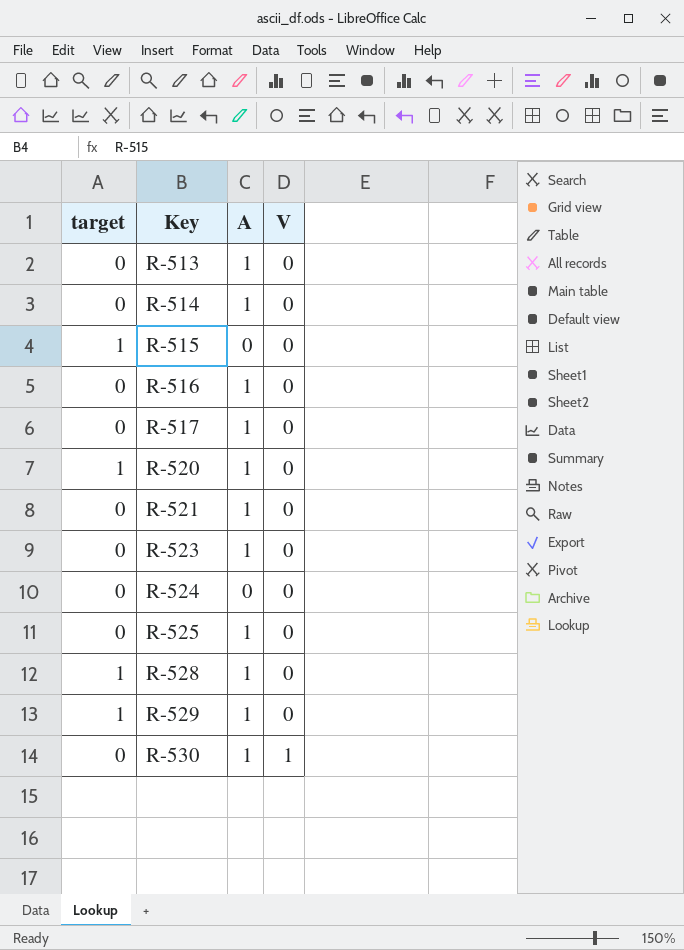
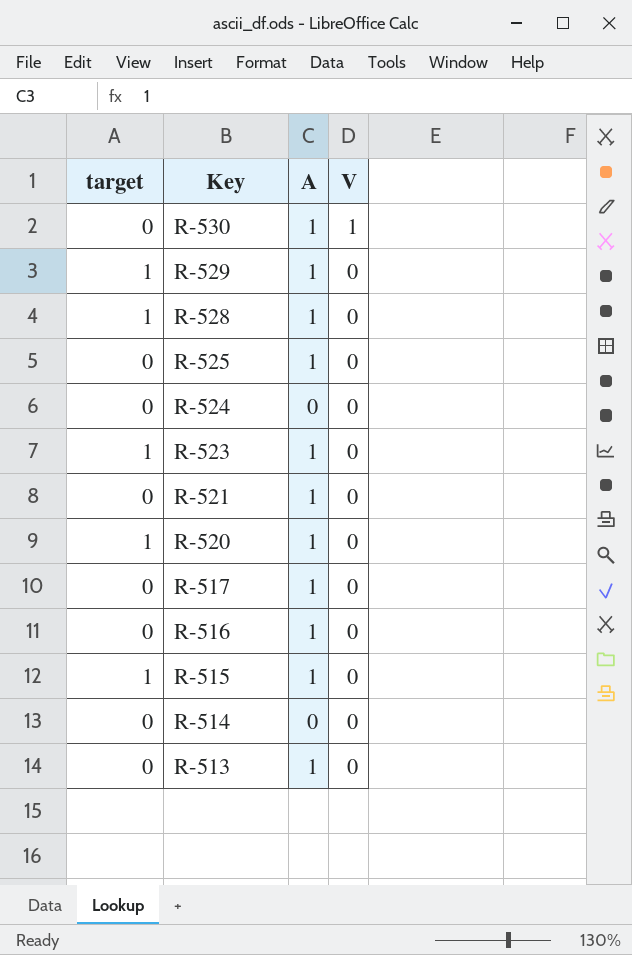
row order: Key ascending -> Key descending
R-523 | target: 0 -> 1
R-515 | A: 0 -> 1
R-514 | A: 1 -> 0

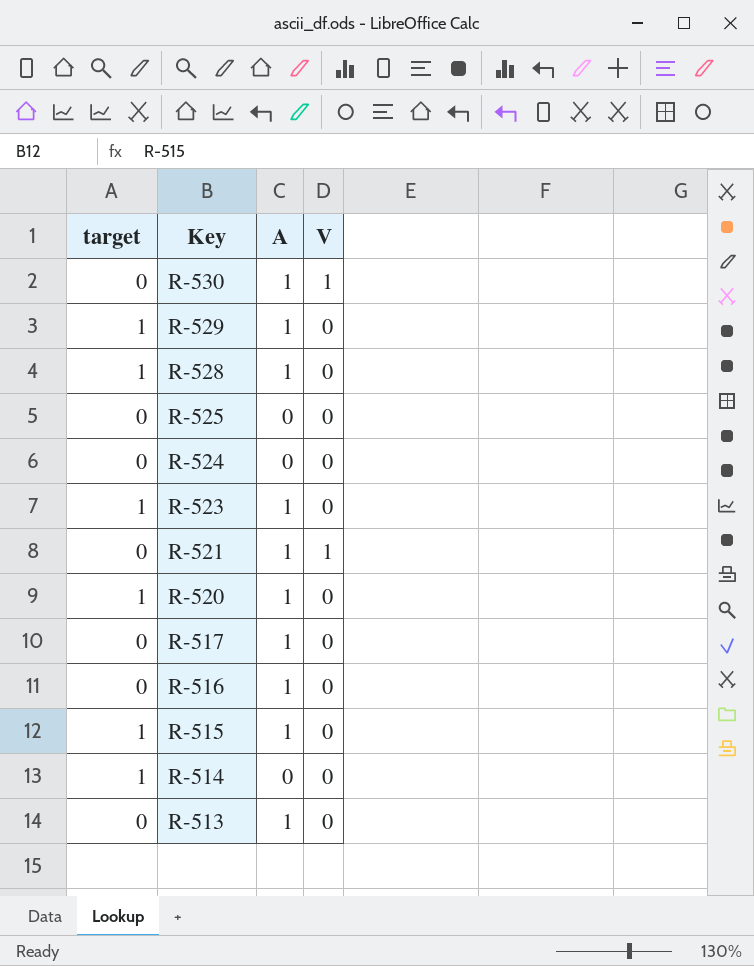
R-525 | A: 1 -> 0
R-521 | V: 0 -> 1
R-514 | target: 0 -> 1

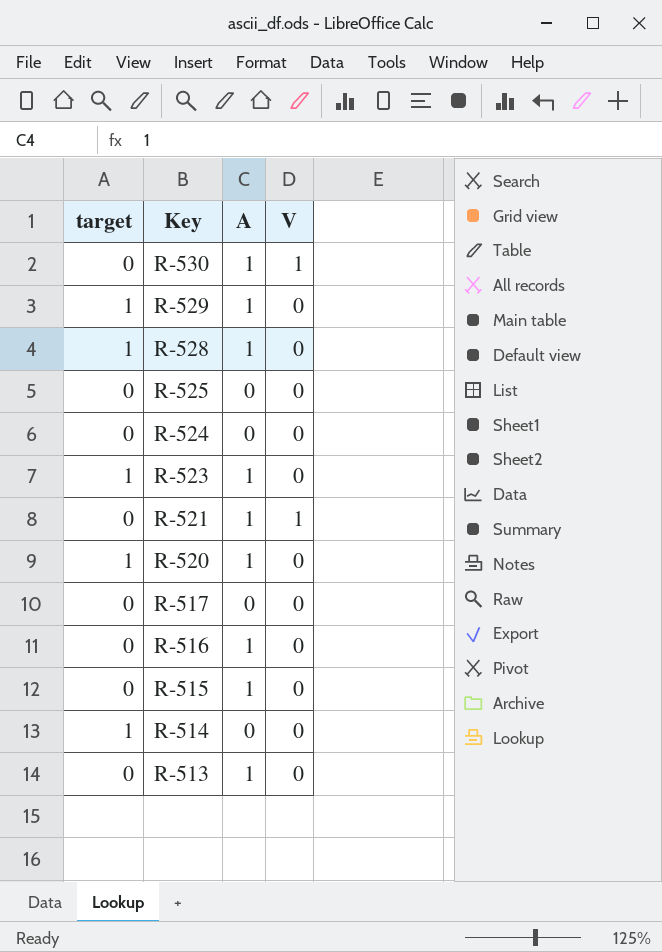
R-517 | A: 1 -> 0
R-515 | target: 1 -> 0

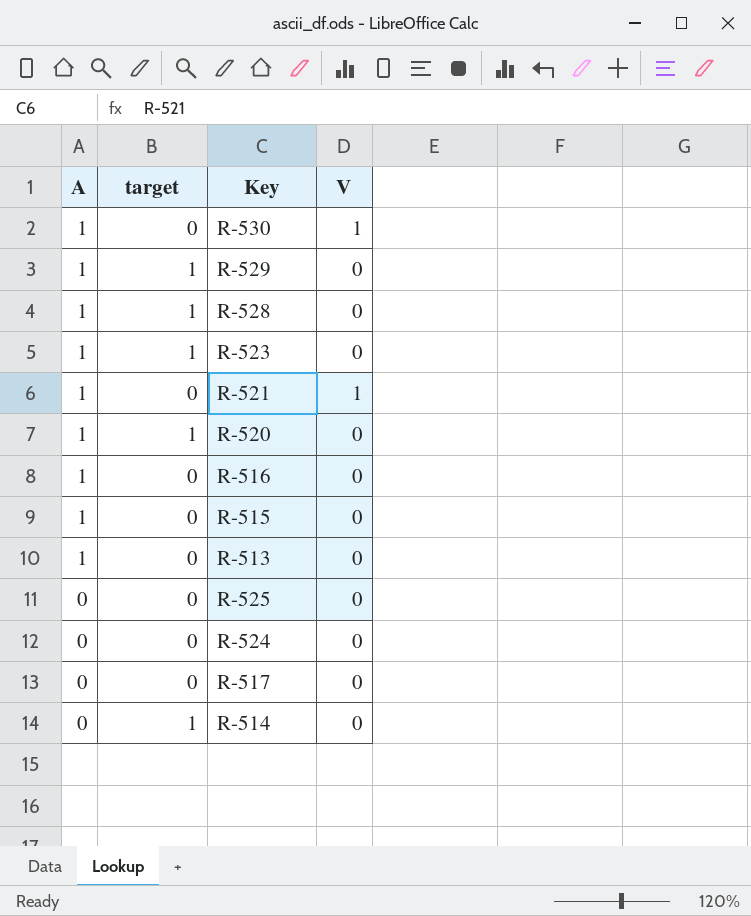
row order: Key descending -> A descending
column A | position: 3 -> 1

